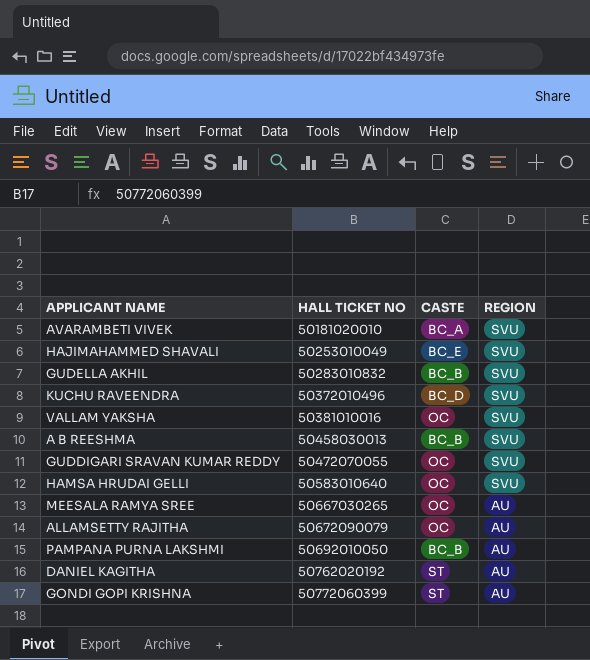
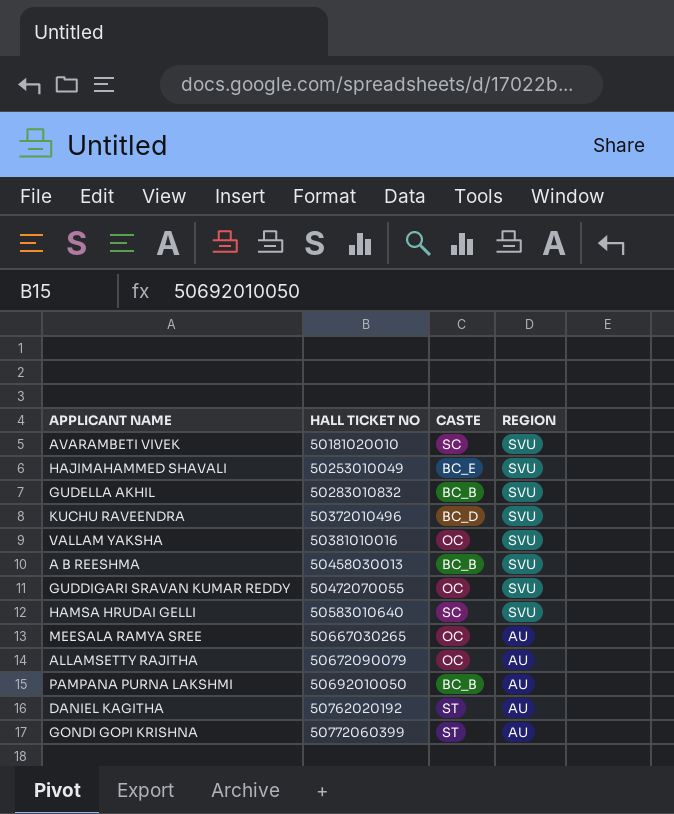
AVARAMBETI VIVEK | CASTE: BC_A -> SC
HAMSA HRUDAI GELLI | CASTE: OC -> SC

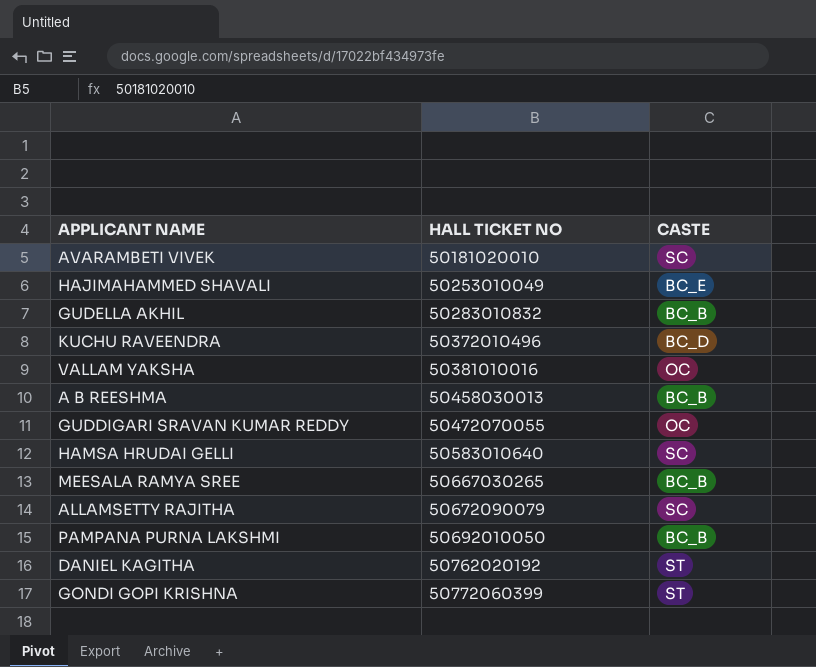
column REGION | position: 4 -> none
MEESALA RAMYA SREE | CASTE: OC -> BC_B
ALLAMSETTY RAJITHA | CASTE: OC -> SC

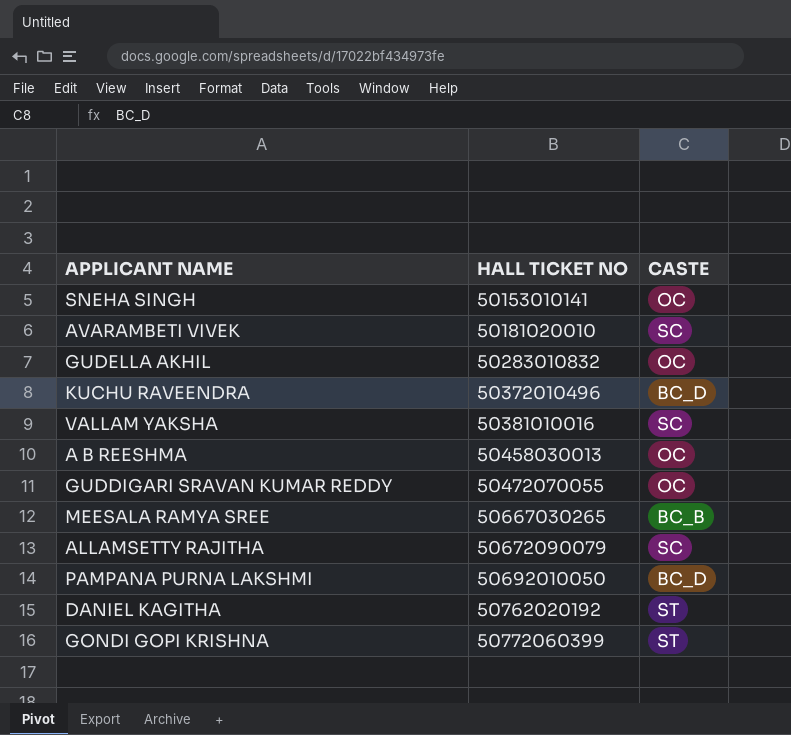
row HAJIMAHAMMED SHAVALI: 50253010049 | BC_E -> none
row HAMSA HRUDAI GELLI: 50583010640 | SC -> none
row SNEHA SINGH: none -> 50153010141 | OC
GUDELLA AKHIL | CASTE: BC_B -> OC
VALLAM YAKSHA | CASTE: OC -> SC
A B REESHMA | CASTE: BC_B -> OC
PAMPANA PURNA LAKSHMI | CASTE: BC_B -> BC_D

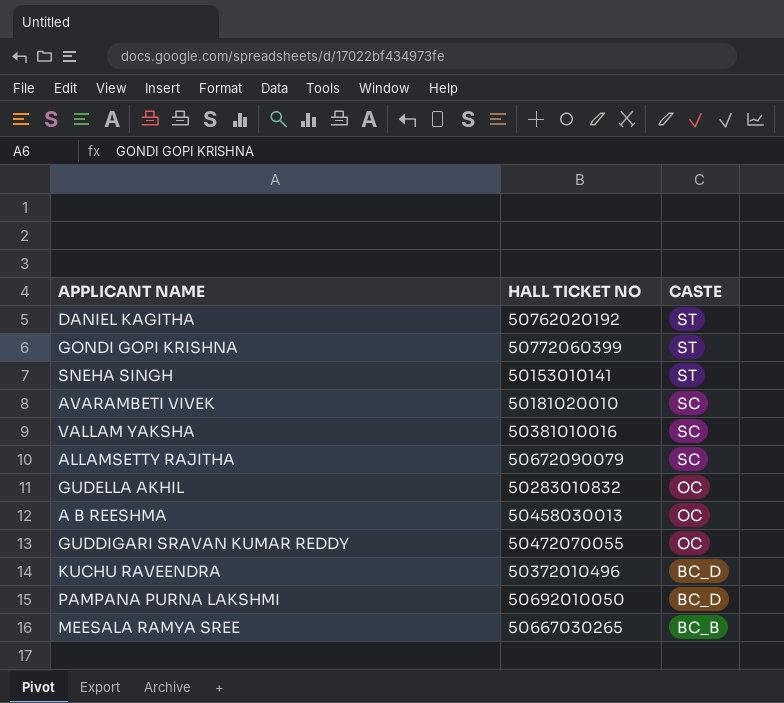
row order: HALL TICKET NO ascending -> CASTE descending
SNEHA SINGH | CASTE: OC -> ST

